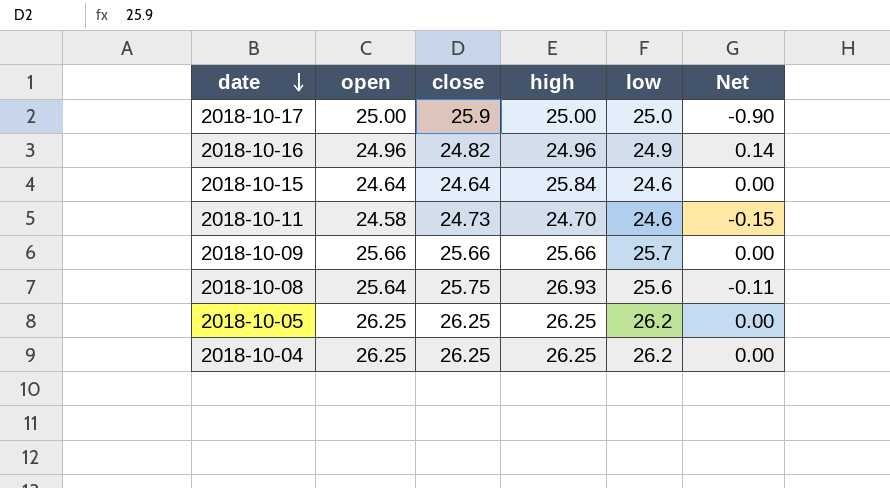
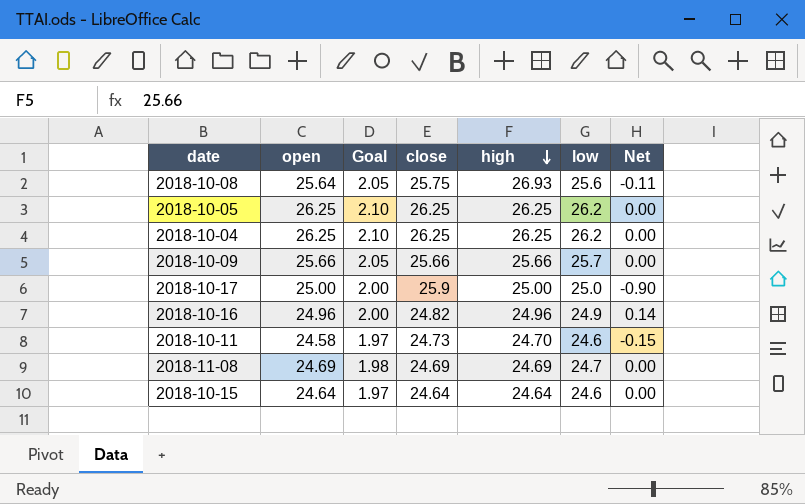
row order: date descending -> high descending
column Goal | formula: none -> [open] * 0.08
row 2018-11-08: none -> 24.69 | 1.98 | 24.69 | 24.69 | 24.7 | 0.00
2018-10-15 | high: 25.84 -> 24.64

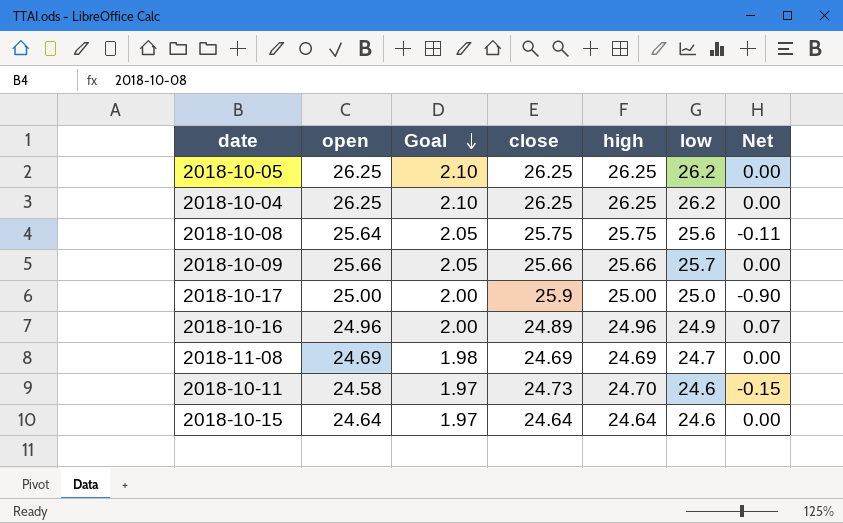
row order: high descending -> Goal descending
2018-10-08 | high: 26.93 -> 25.75
2018-10-16 | close: 24.82 -> 24.89
2018-10-16 | Net: 0.14 -> 0.07

